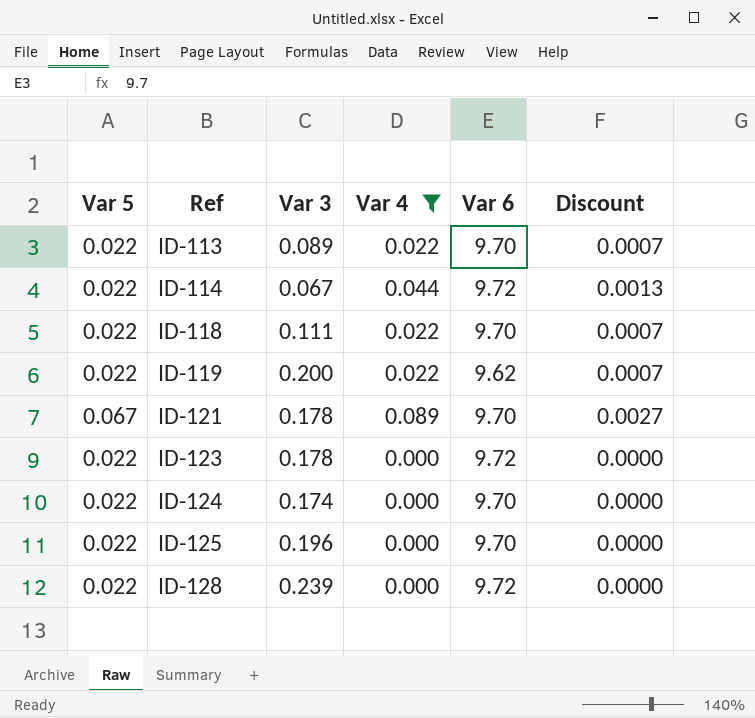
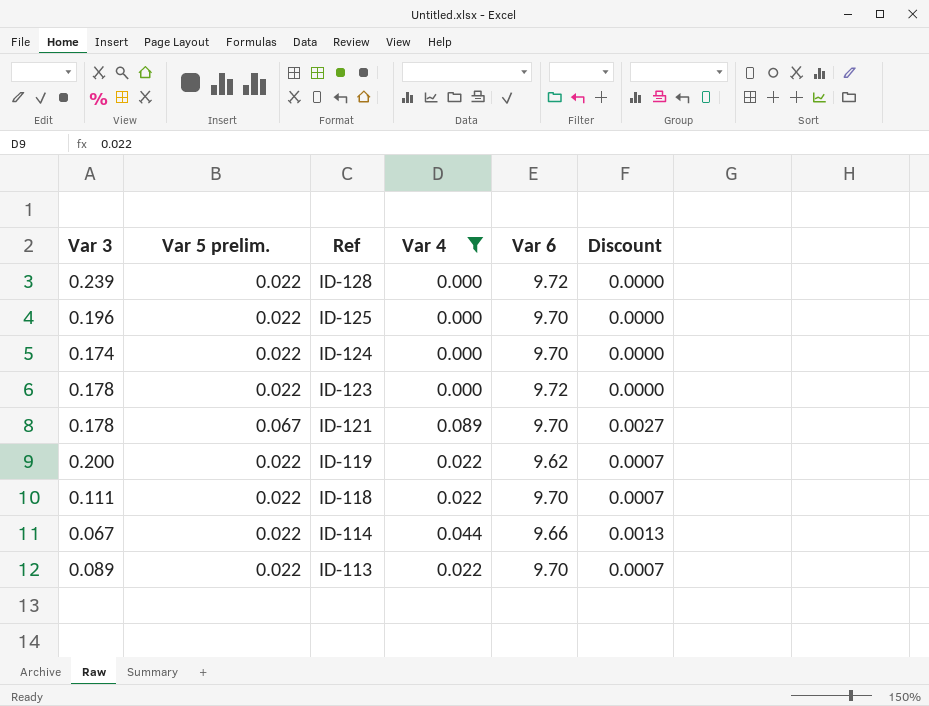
row order: Ref ascending -> Ref descending
column Var 3 | position: 3 -> 1
column name: Var 5 -> Var 5 prelim.
ID-114 | Var 6: 9.72 -> 9.66

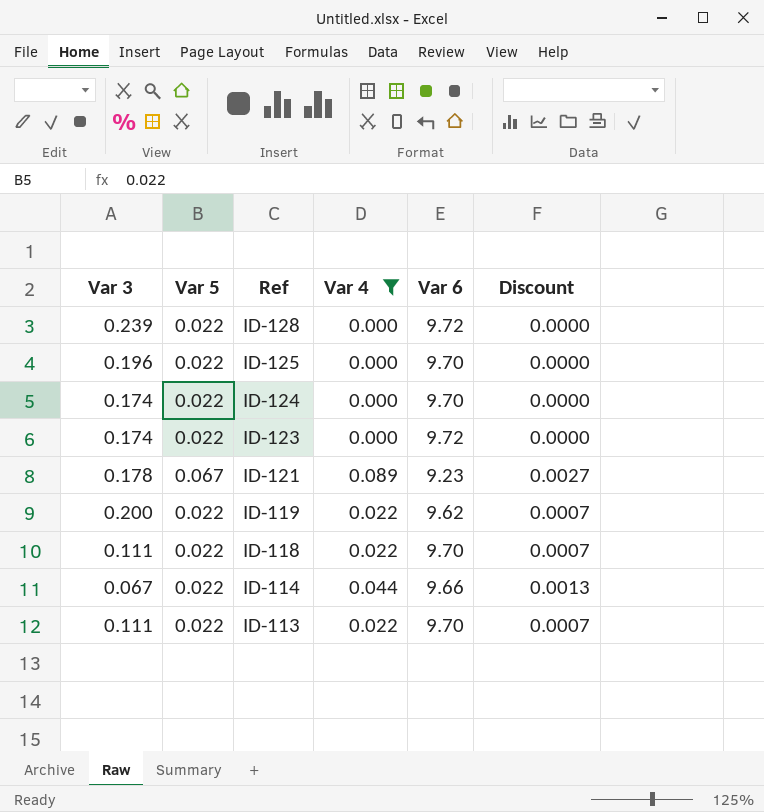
column name: Var 5 prelim. -> Var 5
ID-123 | Var 3: 0.178 -> 0.174
ID-121 | Var 6: 9.70 -> 9.23
ID-113 | Var 3: 0.089 -> 0.111

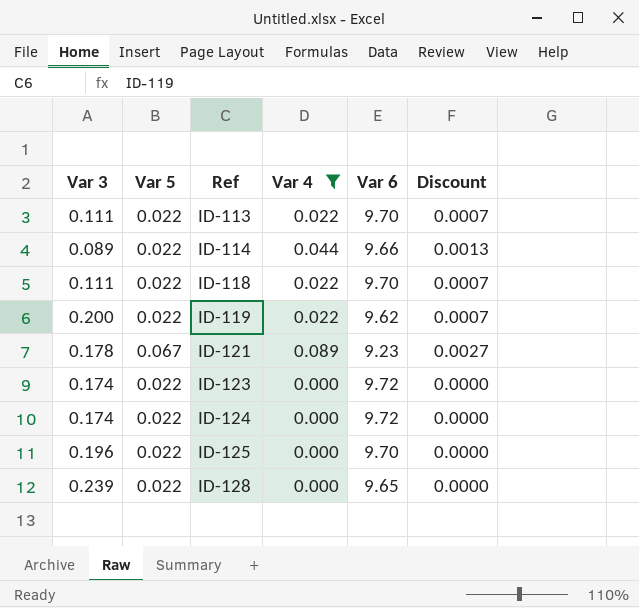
row order: Ref descending -> Ref ascending
ID-114 | Var 3: 0.067 -> 0.089
ID-124 | Var 6: 9.70 -> 9.72
ID-128 | Var 6: 9.72 -> 9.65

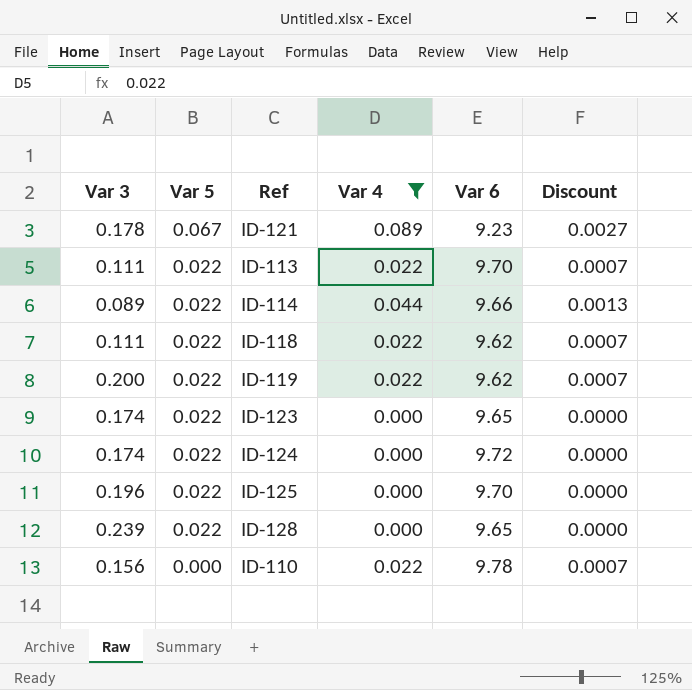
row order: Ref ascending -> Var 5 descending
ID-118 | Var 6: 9.70 -> 9.62
ID-123 | Var 6: 9.72 -> 9.65
row ID-110: none -> 0.156 | 0.000 | 0.022 | 9.78 | 0.0007

